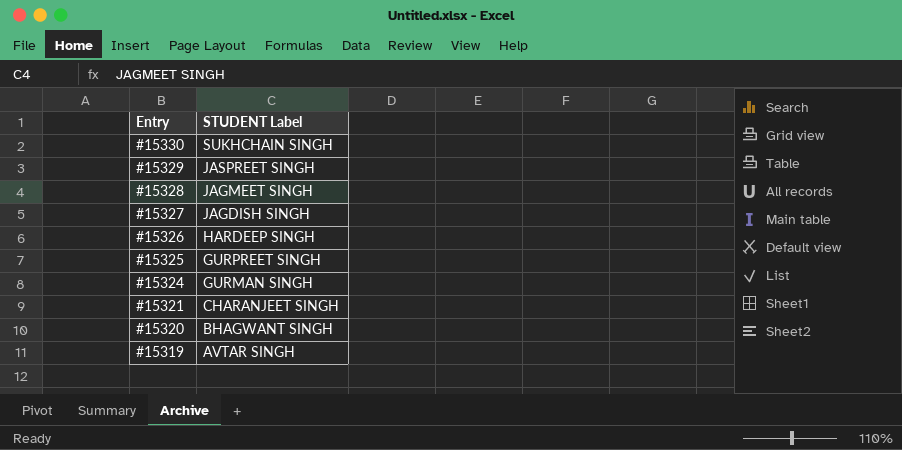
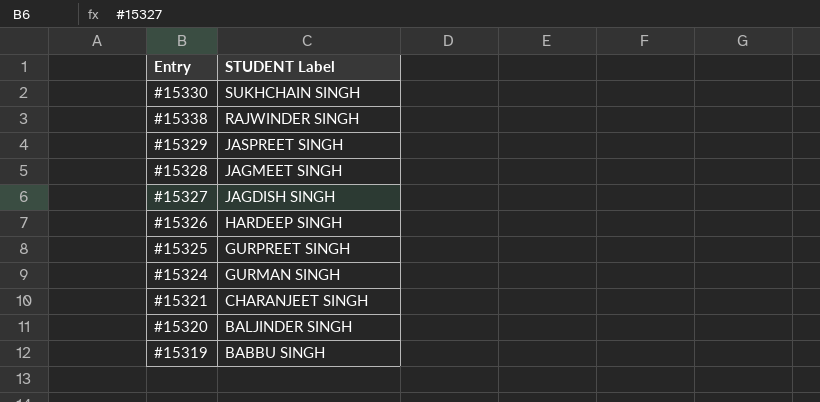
row #15338: none -> RAJWINDER SINGH
#15320 | STUDENT Label: BHAGWANT SINGH -> BALJINDER SINGH
#15319 | STUDENT Label: AVTAR SINGH -> BABBU SINGH

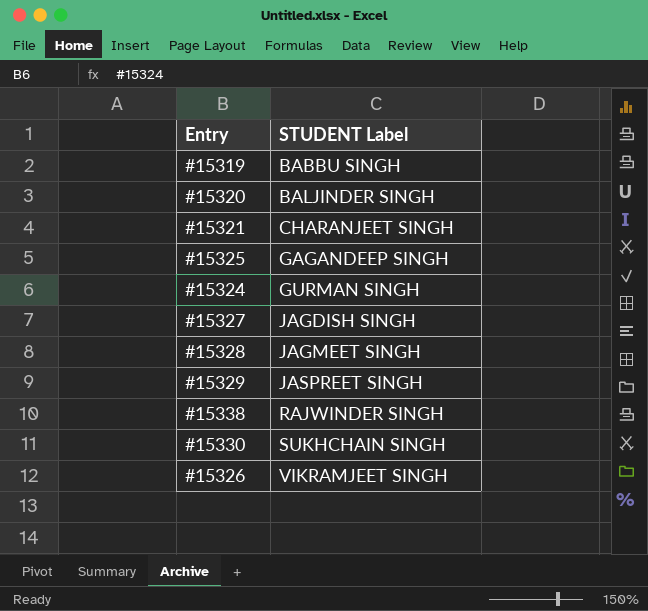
row order: STUDENT Label descending -> STUDENT Label ascending
#15325 | STUDENT Label: GURPREET SINGH -> GAGANDEEP SINGH
#15326 | STUDENT Label: HARDEEP SINGH -> VIKRAMJEET SINGH

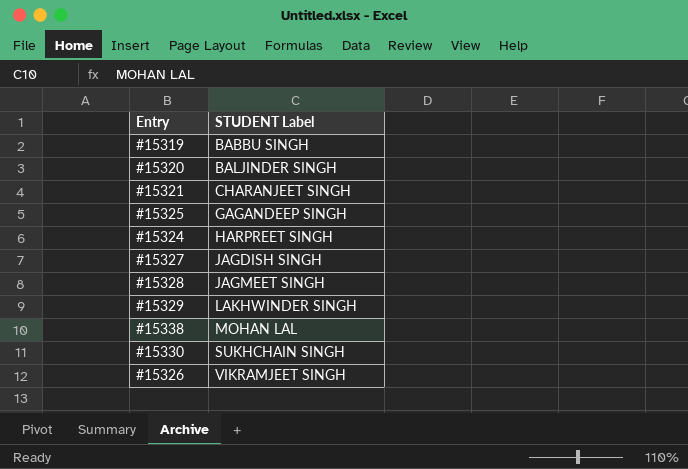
#15324 | STUDENT Label: GURMAN SINGH -> HARPREET SINGH
#15329 | STUDENT Label: JASPREET SINGH -> LAKHWINDER SINGH
#15338 | STUDENT Label: RAJWINDER SINGH -> MOHAN LAL

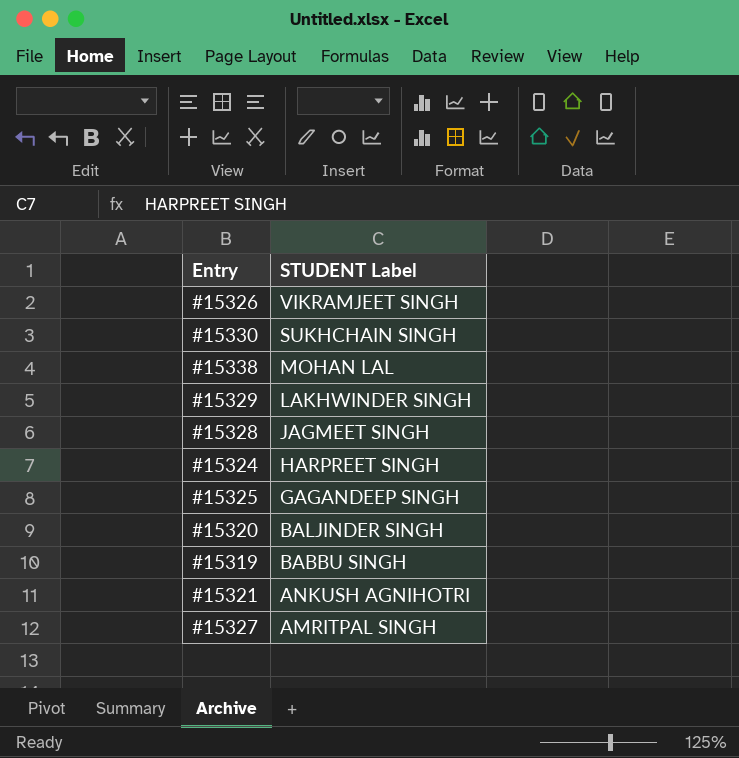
row order: STUDENT Label ascending -> STUDENT Label descending
#15321 | STUDENT Label: CHARANJEET SINGH -> ANKUSH AGNIHOTRI
#15327 | STUDENT Label: JAGDISH SINGH -> AMRITPAL SINGH

